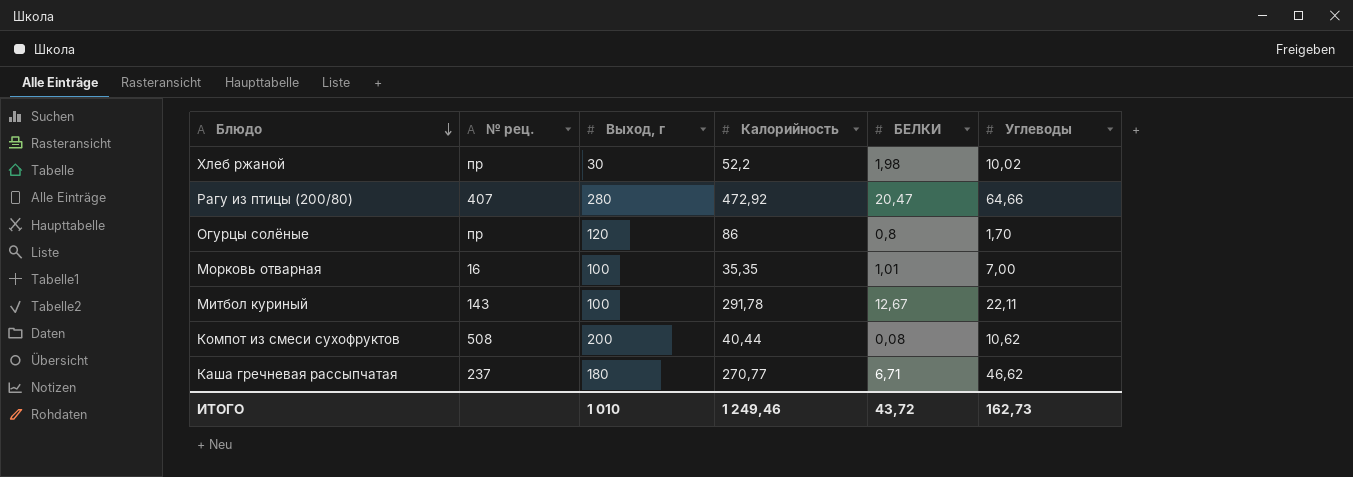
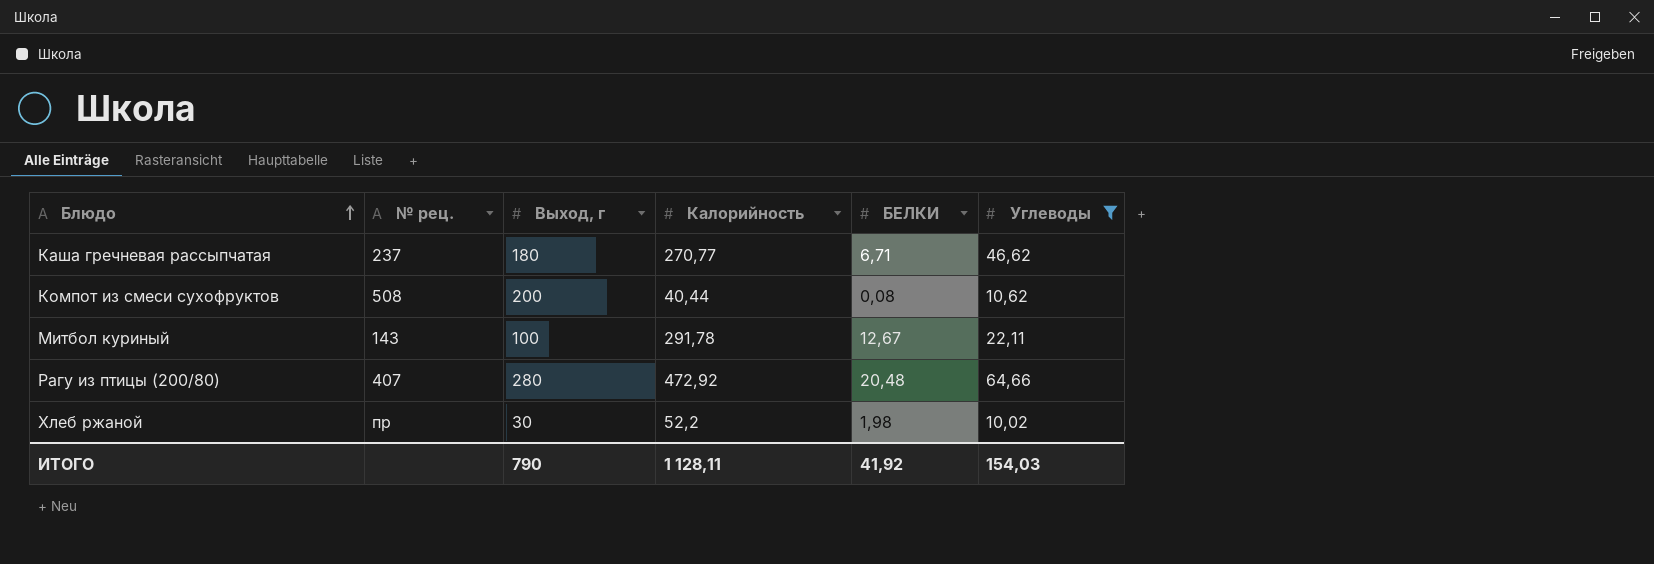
filter: none -> Углеводы >= 10,02
row order: Блюдо descending -> Блюдо ascending
Рагу из птицы (200/80) | БЕЛКИ: 20,47 -> 20,48
ИТОГО | Выход, г: 1 010 -> 790
ИТОГО | Калорийность: 1 249,46 -> 1 128,11
ИТОГО | БЕЛКИ: 43,72 -> 41,92
ИТОГО | Углеводы: 162,73 -> 154,03

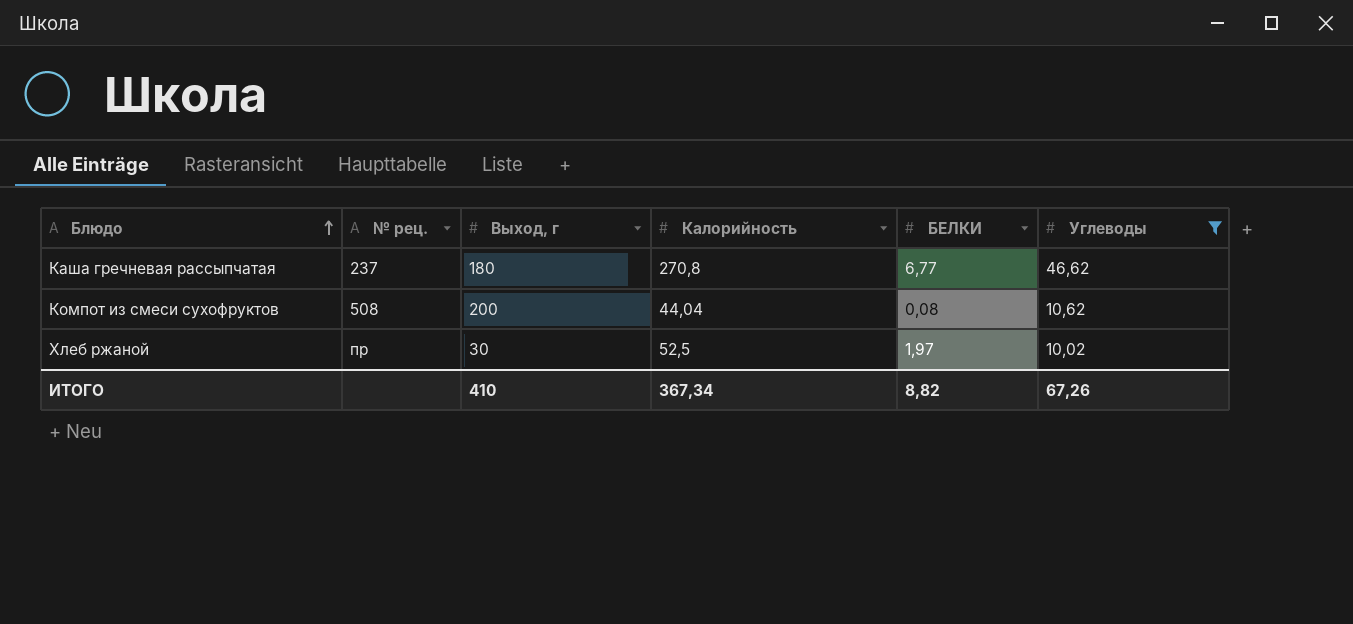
row Митбол куриный: 143 | 100 | 291,78 | 12,67 | 22,11 -> none
row Рагу из птицы (200/80): 407 | 280 | 472,92 | 20,48 | 64,66 -> none
Каша гречневая рассыпчатая | Калорийность: 270,77 -> 270,8
Каша гречневая рассыпчатая | БЕЛКИ: 6,71 -> 6,77
Компот из смеси сухофруктов | Калорийность: 40,44 -> 44,04
Хлеб ржаной | Калорийность: 52,2 -> 52,5
Хлеб ржаной | БЕЛКИ: 1,98 -> 1,97
ИТОГО | Выход, г: 790 -> 410
ИТОГО | Калорийность: 1 128,11 -> 367,34
ИТОГО | БЕЛКИ: 41,92 -> 8,82
ИТОГО | Углеводы: 154,03 -> 67,26

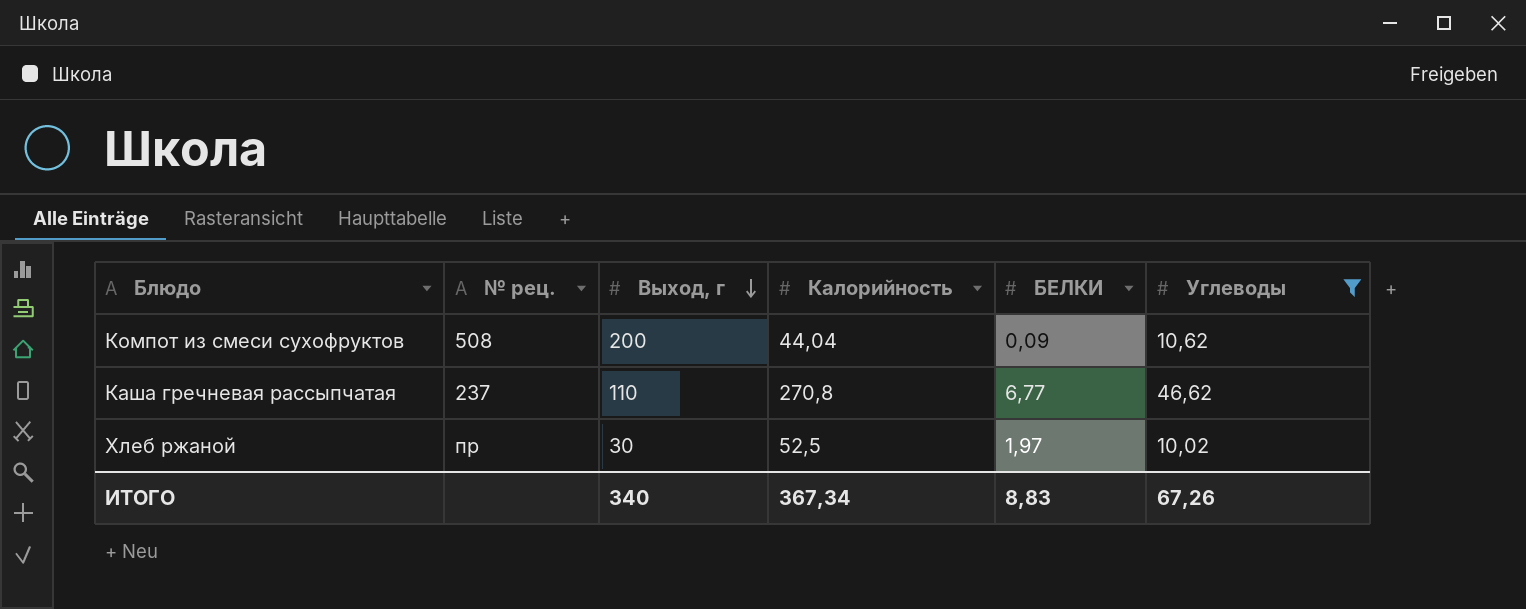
row order: Блюдо ascending -> Выход, г descending
Компот из смеси сухофруктов | БЕЛКИ: 0,08 -> 0,09
Каша гречневая рассыпчатая | Выход, г: 180 -> 110
ИТОГО | Выход, г: 410 -> 340
ИТОГО | БЕЛКИ: 8,82 -> 8,83

